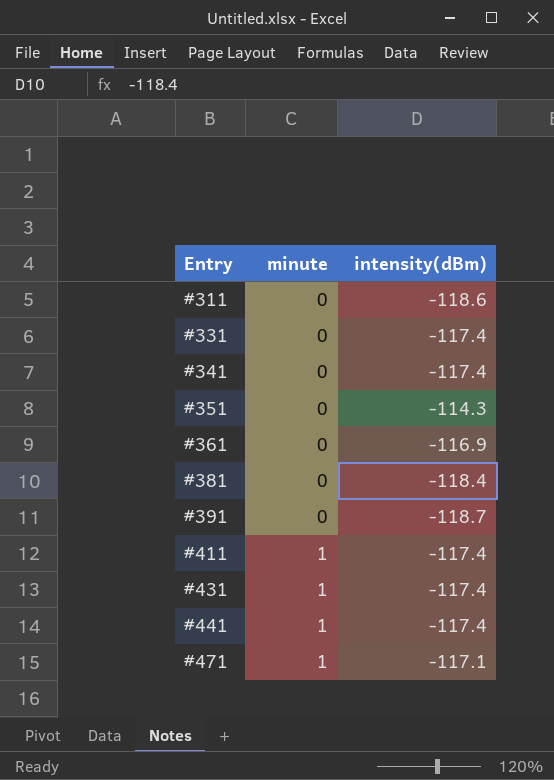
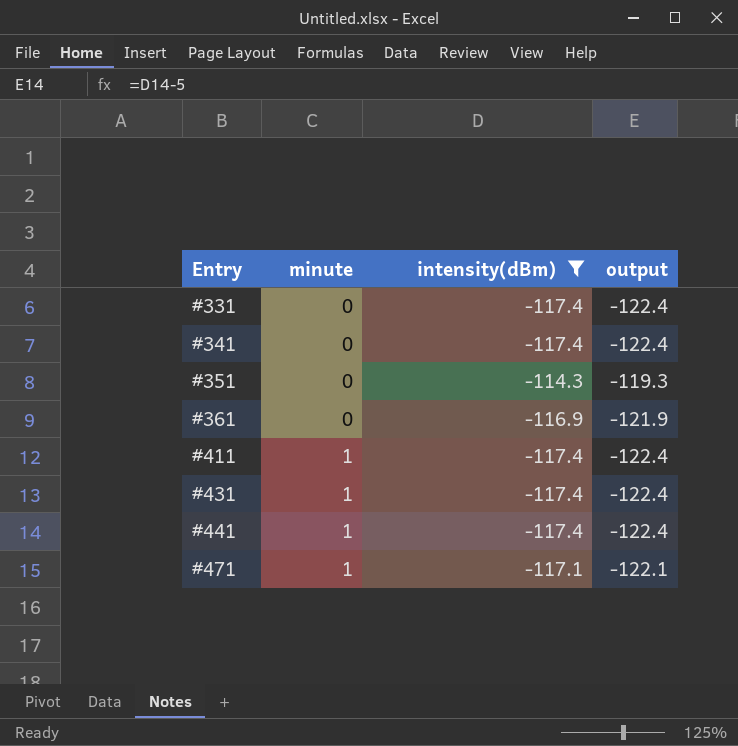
filter: none -> intensity(dBm) >= -117.4
column output | formula: none -> [intensity(dBm)] - 5

